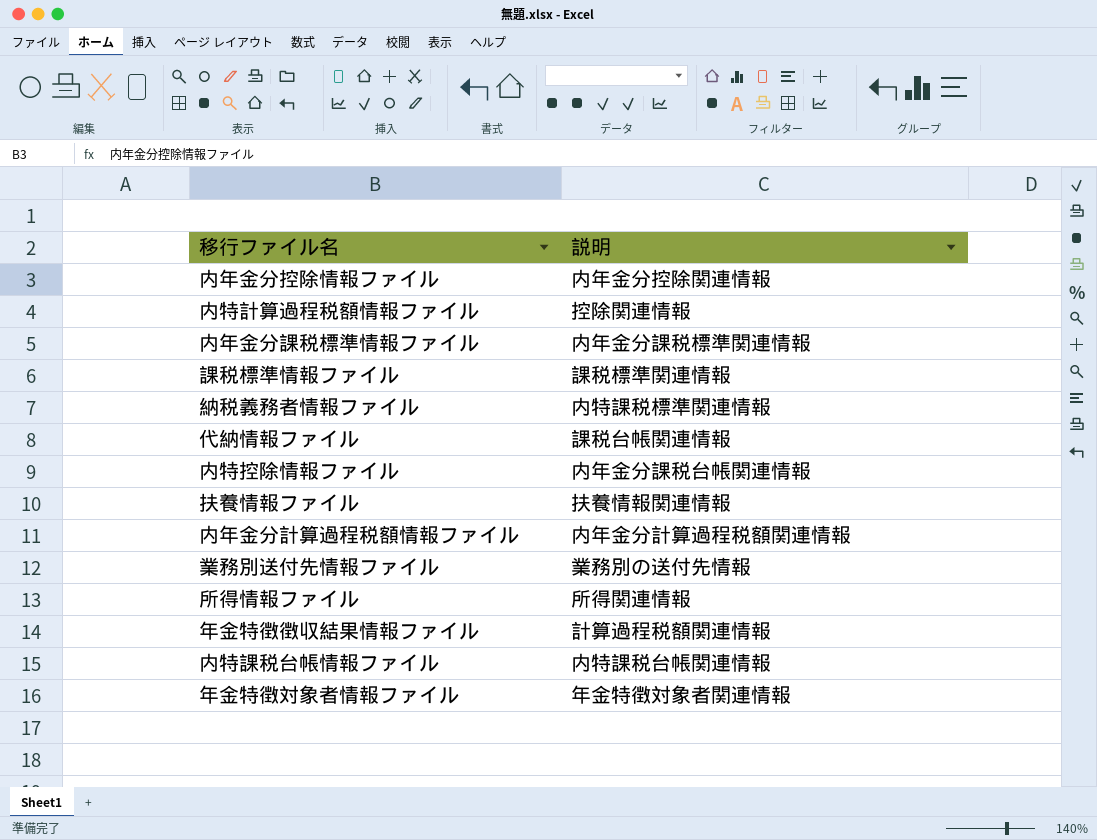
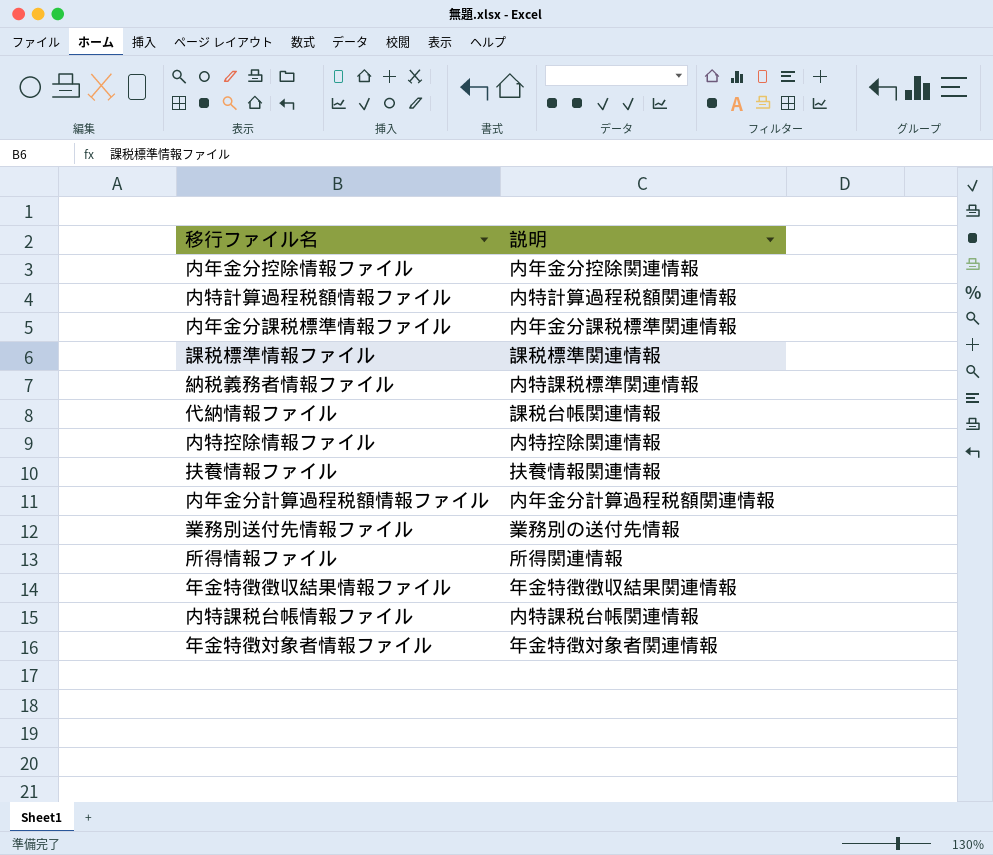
内特計算過程税額情報ファイル | 説明: 控除関連情報 -> 内特計算過程税額関連情報
内特控除情報ファイル | 説明: 内年金分課税台帳関連情報 -> 内特控除関連情報
年金特徴徴収結果情報ファイル | 説明: 計算過程税額関連情報 -> 年金特徴徴収結果関連情報

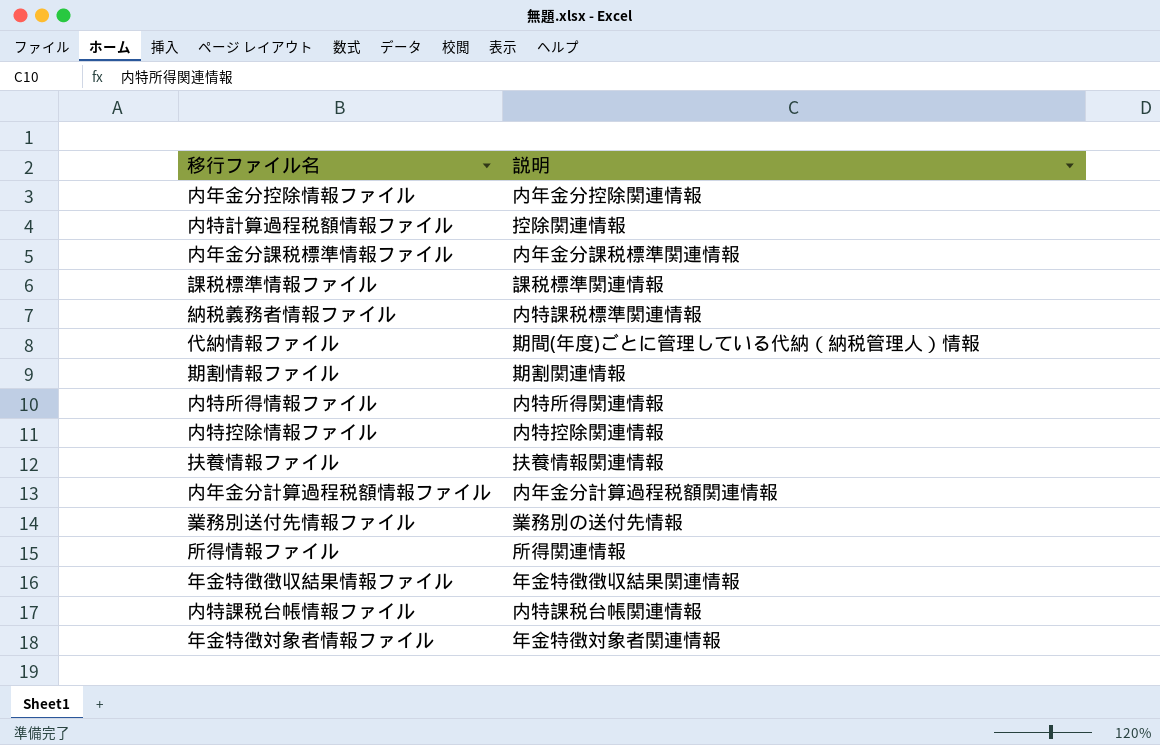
内特計算過程税額情報ファイル | 説明: 内特計算過程税額関連情報 -> 控除関連情報
代納情報ファイル | 説明: 課税台帳関連情報 -> 期間(年度)ごとに管理している代納（納税管理人）情報
row 期割情報ファイル: none -> 期割関連情報
row 内特所得情報ファイル: none -> 内特所得関連情報

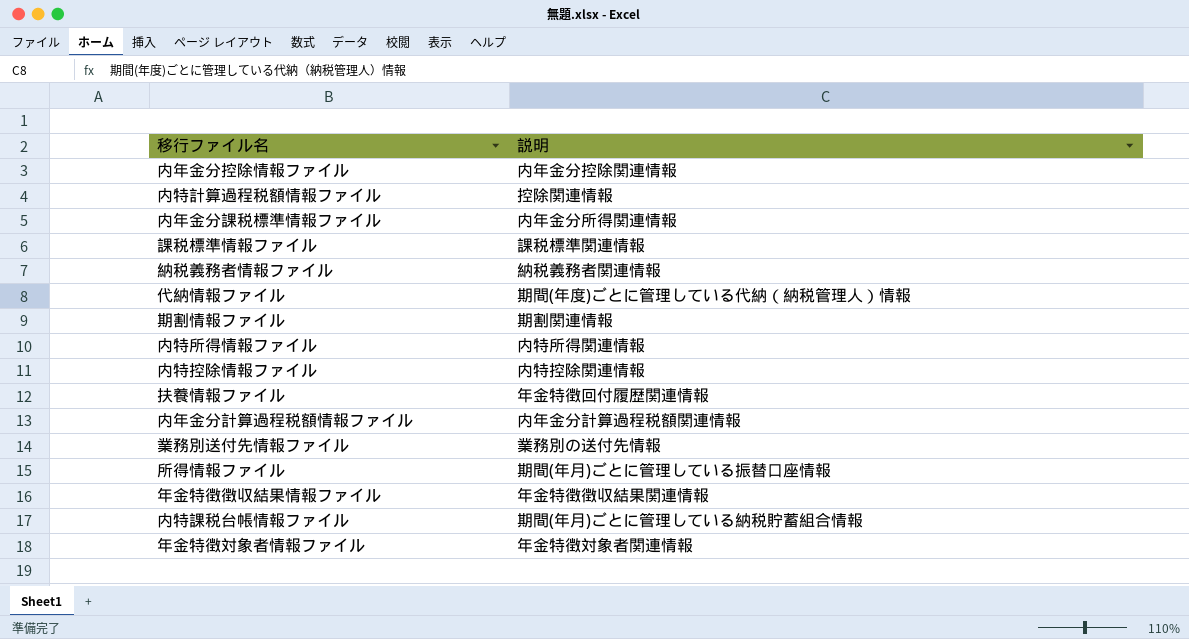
内年金分課税標準情報ファイル | 説明: 内年金分課税標準関連情報 -> 内年金分所得関連情報
納税義務者情報ファイル | 説明: 内特課税標準関連情報 -> 納税義務者関連情報
扶養情報ファイル | 説明: 扶養情報関連情報 -> 年金特徴回付履歴関連情報
所得情報ファイル | 説明: 所得関連情報 -> 期間(年月)ごとに管理している振替口座情報
内特課税台帳情報ファイル | 説明: 内特課税台帳関連情報 -> 期間(年月)ごとに管理している納税貯蓄組合情報

